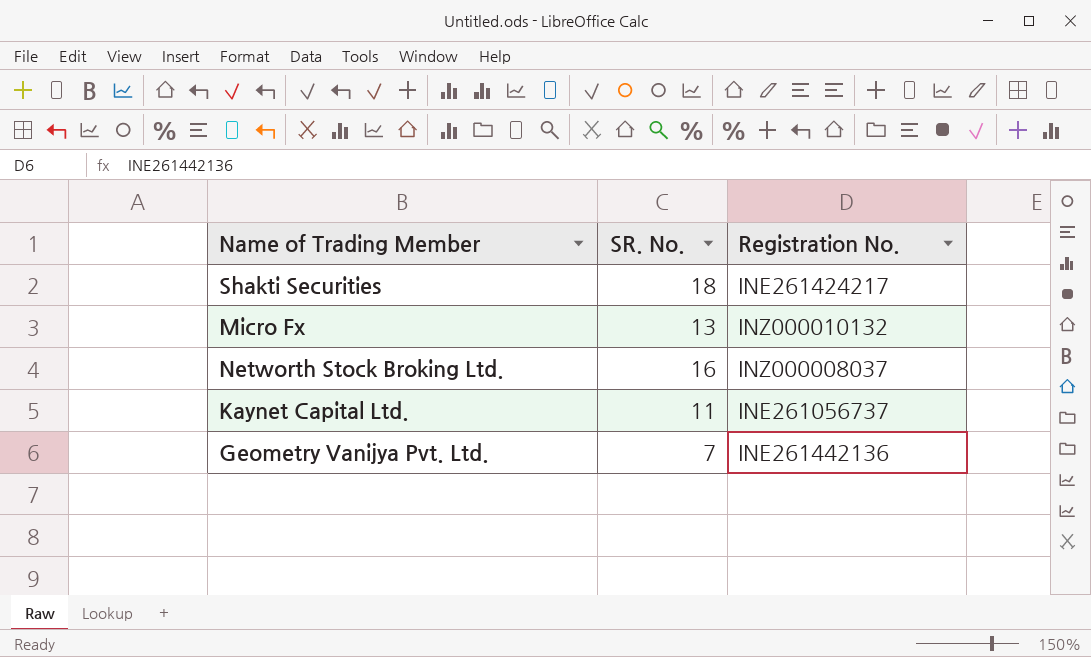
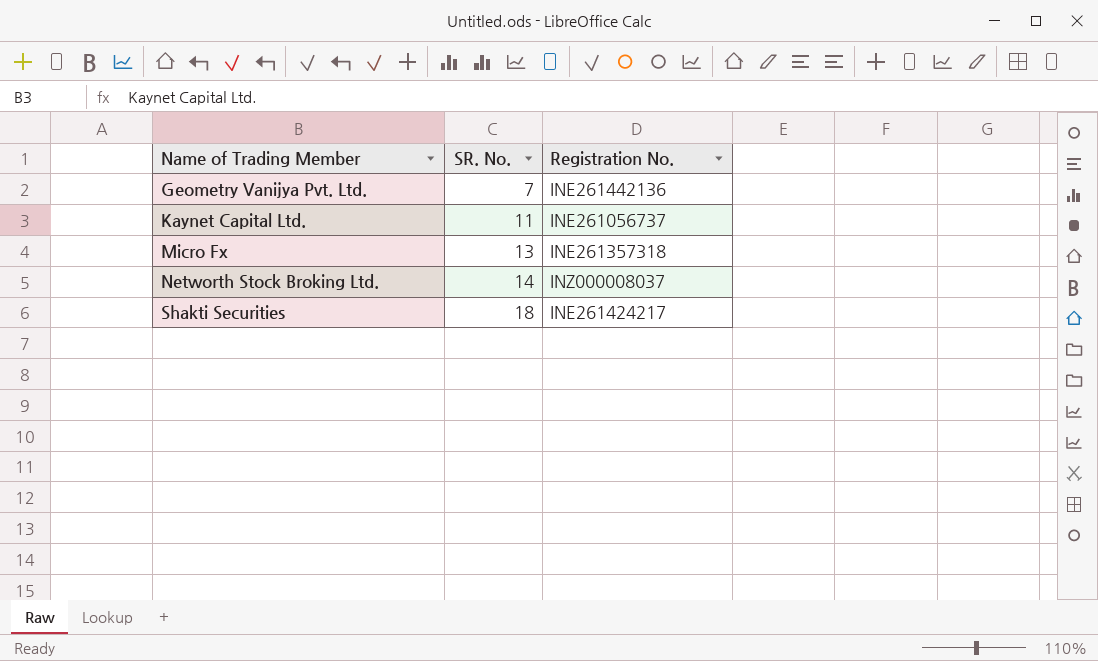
row order: none -> Name of Trading Member ascending
Micro Fx | Registration No.: INZ000010132 -> INE261357318
Networth Stock Broking Ltd. | SR. No.: 16 -> 14

